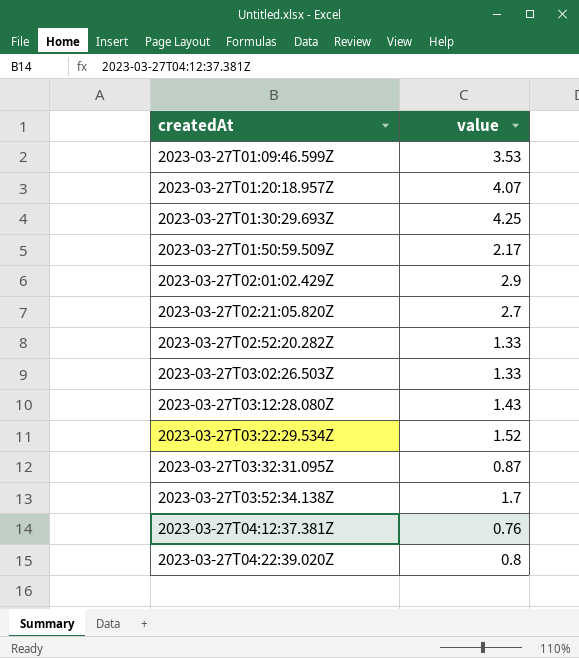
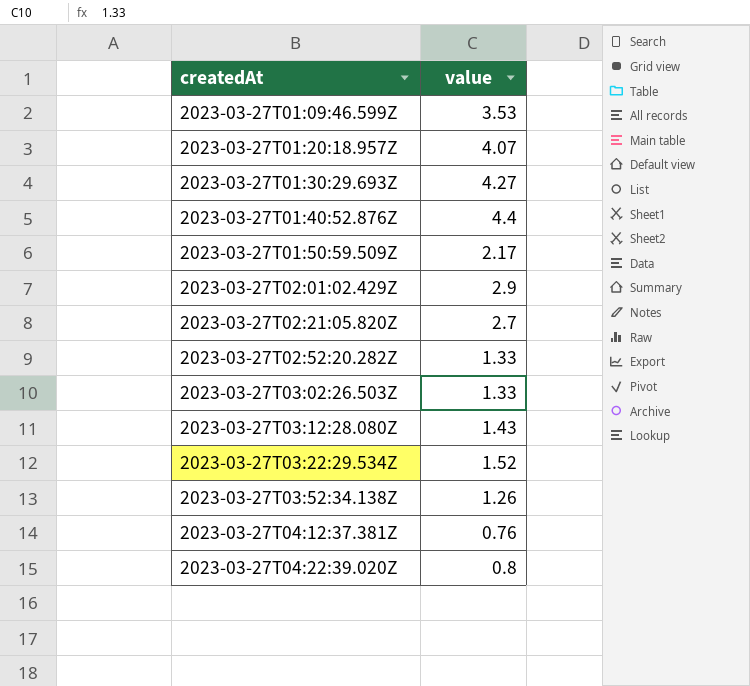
row 2023-03-27T03:32:31.095Z: 0.87 -> none
2023-03-27T01:30:29.693Z | value: 4.25 -> 4.27
row 2023-03-27T01:40:52.876Z: none -> 4.4
2023-03-27T03:52:34.138Z | value: 1.7 -> 1.26

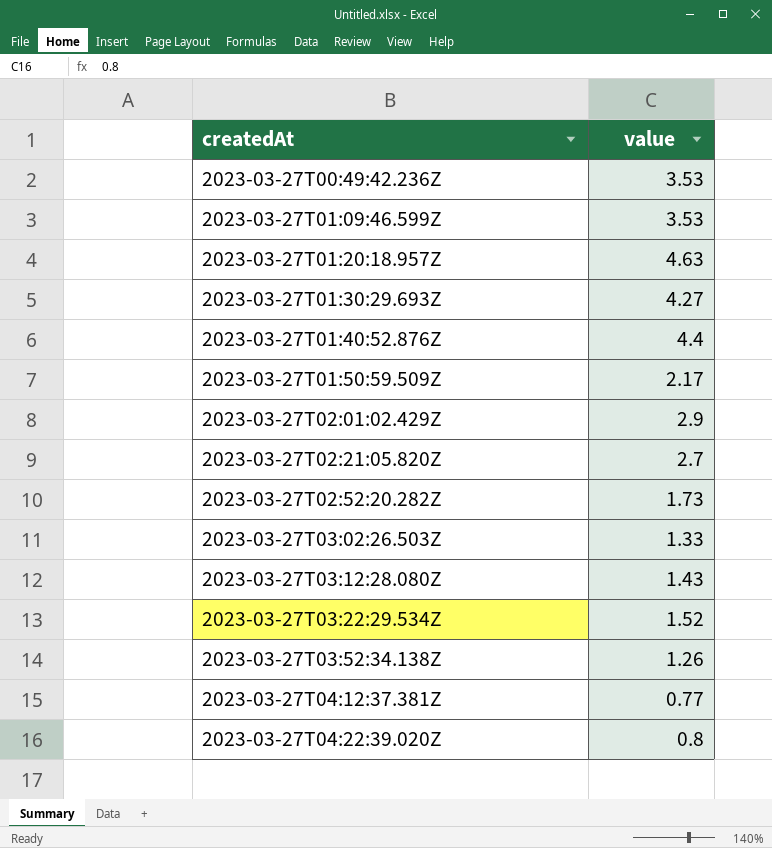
row 2023-03-27T00:49:42.236Z: none -> 3.53
2023-03-27T01:20:18.957Z | value: 4.07 -> 4.63
2023-03-27T02:52:20.282Z | value: 1.33 -> 1.73
2023-03-27T04:12:37.381Z | value: 0.76 -> 0.77

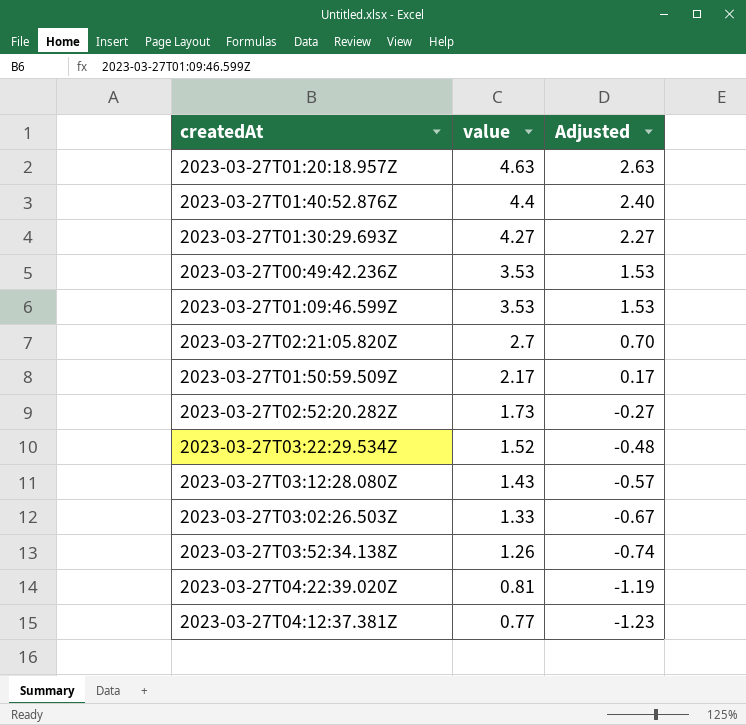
row order: createdAt ascending -> value descending
column Adjusted | formula: none -> [value] - 2
row 2023-03-27T02:01:02.429Z: 2.9 -> none
2023-03-27T04:22:39.020Z | value: 0.8 -> 0.81

